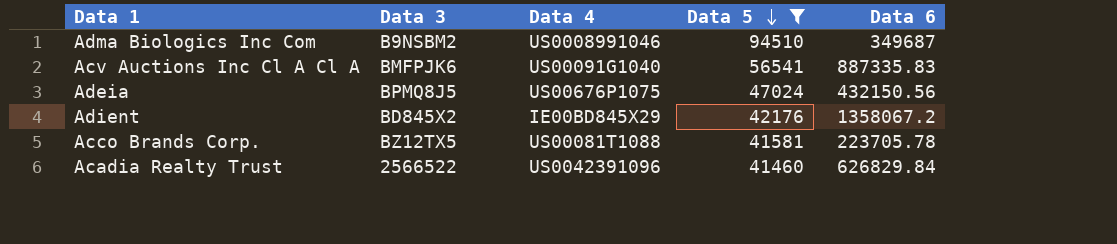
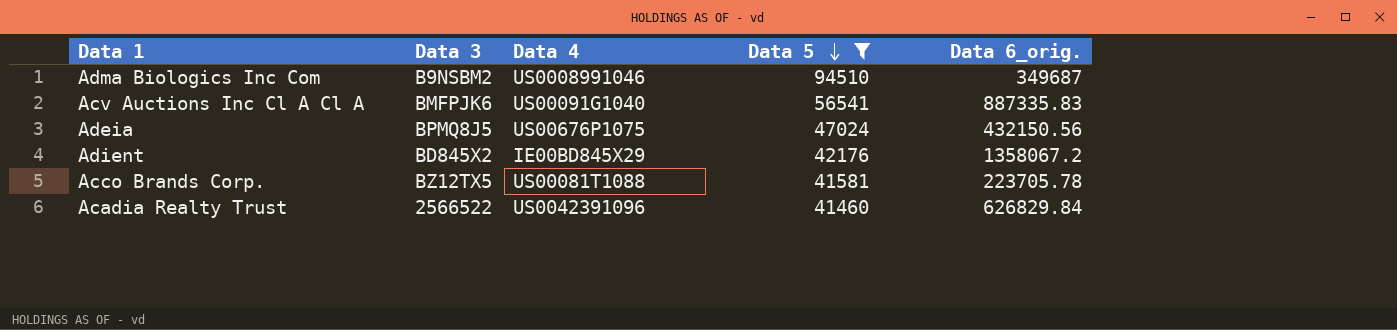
column name: Data 6 -> Data 6_orig.

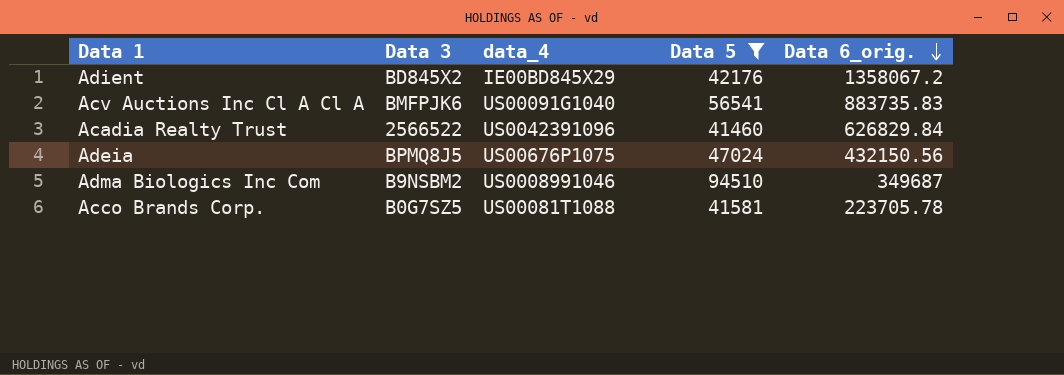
row order: Data 5 descending -> Data 6_orig. descending
column name: Data 4 -> data_4
Acv Auctions Inc Cl A Cl A | Data 6_orig.: 887335.83 -> 883735.83
Acco Brands Corp. | Data 3: BZ12TX5 -> B0G7SZ5

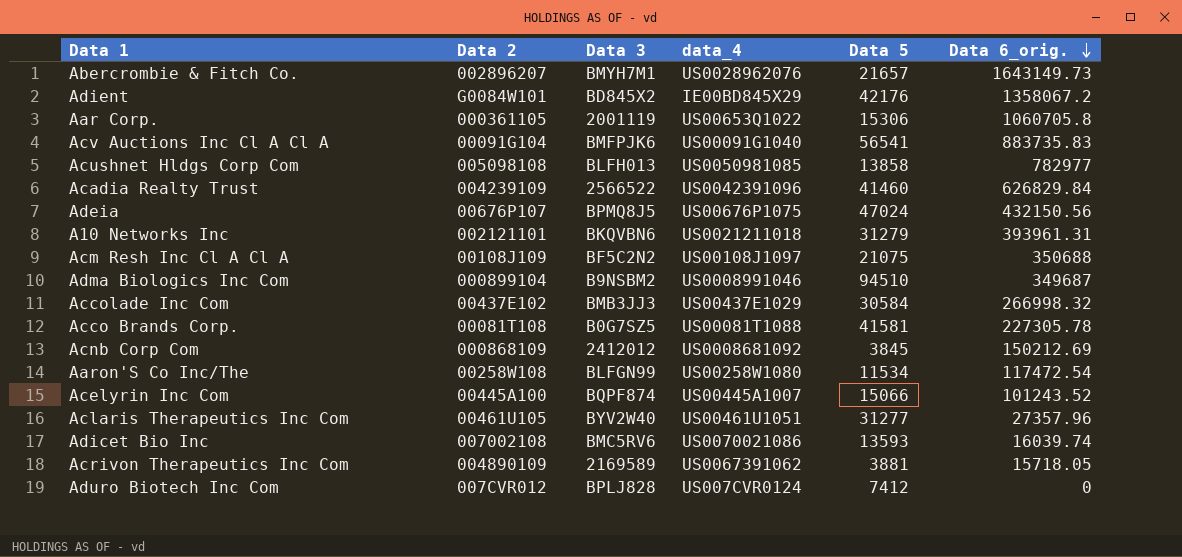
filter: Data 5 >= 41460 -> none
column Data 2 | position: none -> 2
Acco Brands Corp. | Data 6_orig.: 223705.78 -> 227305.78

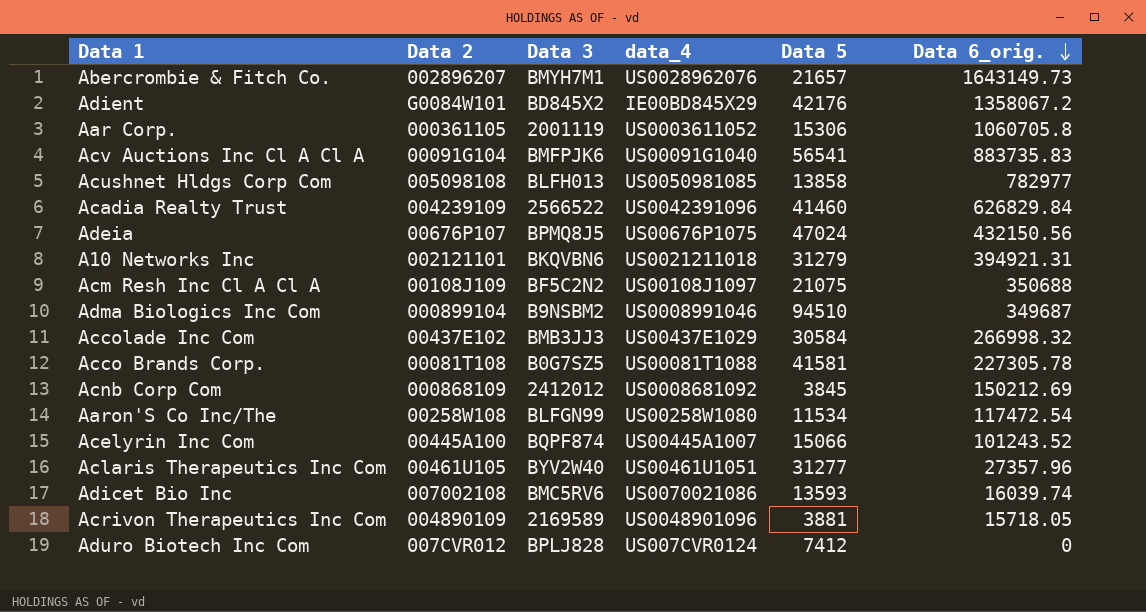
Aar Corp. | data_4: US00653Q1022 -> US0003611052
A10 Networks Inc | Data 6_orig.: 393961.31 -> 394921.31
Acrivon Therapeutics Inc Com | data_4: US0067391062 -> US0048901096

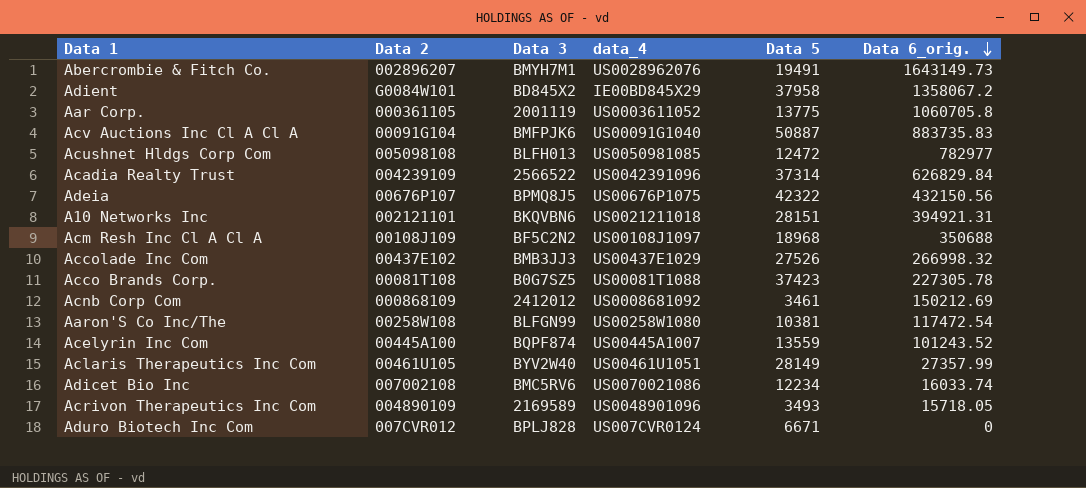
row Adma Biologics Inc Com: 000899104 | B9NSBM2 | US0008991046 | 94510 | 349687 -> none
Abercrombie & Fitch Co. | Data 5: 21657 -> 19491
Adient | Data 5: 42176 -> 37958
Aar Corp. | Data 5: 15306 -> 13775
Acv Auctions Inc Cl A Cl A | Data 5: 56541 -> 50887
Acushnet Hldgs Corp Com | Data 5: 13858 -> 12472
Acadia Realty Trust | Data 5: 41460 -> 37314
Adeia | Data 5: 47024 -> 42322
A10 Networks Inc | Data 5: 31279 -> 28151
Acm Resh Inc Cl A Cl A | Data 5: 21075 -> 18968
Accolade Inc Com | Data 5: 30584 -> 27526
Acco Brands Corp. | Data 5: 41581 -> 37423
Acnb Corp Com | Data 5: 3845 -> 3461
Aaron'S Co Inc/The | Data 5: 11534 -> 10381
Acelyrin Inc Com | Data 5: 15066 -> 13559
Aclaris Therapeutics Inc Com | Data 5: 31277 -> 28149
Aclaris Therapeutics Inc Com | Data 6_orig.: 27357.96 -> 27357.99
Adicet Bio Inc | Data 5: 13593 -> 12234
Adicet Bio Inc | Data 6_orig.: 16039.74 -> 16033.74
Acrivon Therapeutics Inc Com | Data 5: 3881 -> 3493
Aduro Biotech Inc Com | Data 5: 7412 -> 6671

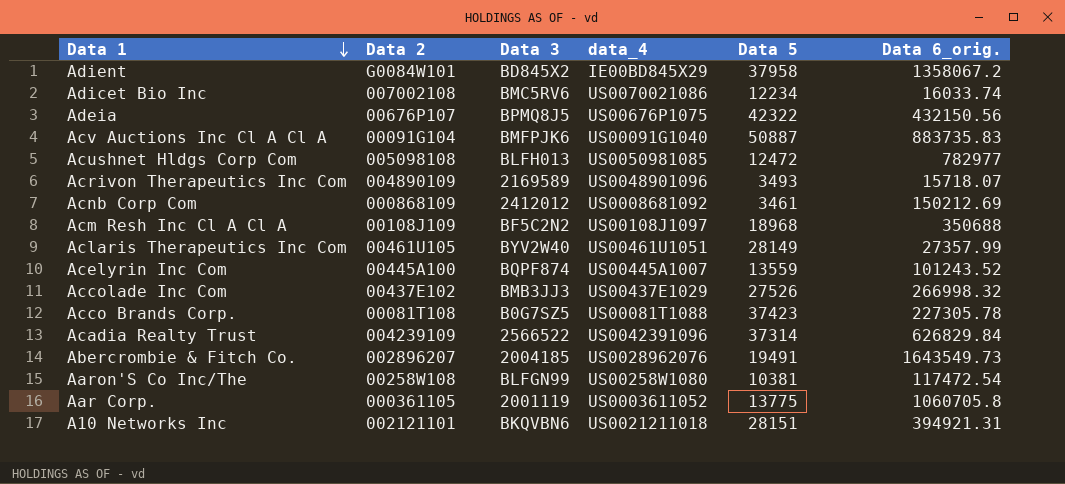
row order: Data 6_orig. descending -> Data 1 descending
row Aduro Biotech Inc Com: 007CVR012 | BPLJ828 | US007CVR0124 | 6671 | 0 -> none
Acrivon Therapeutics Inc Com | Data 6_orig.: 15718.05 -> 15718.07
Abercrombie & Fitch Co. | Data 3: BMYH7M1 -> 2004185
Abercrombie & Fitch Co. | Data 6_orig.: 1643149.73 -> 1643549.73

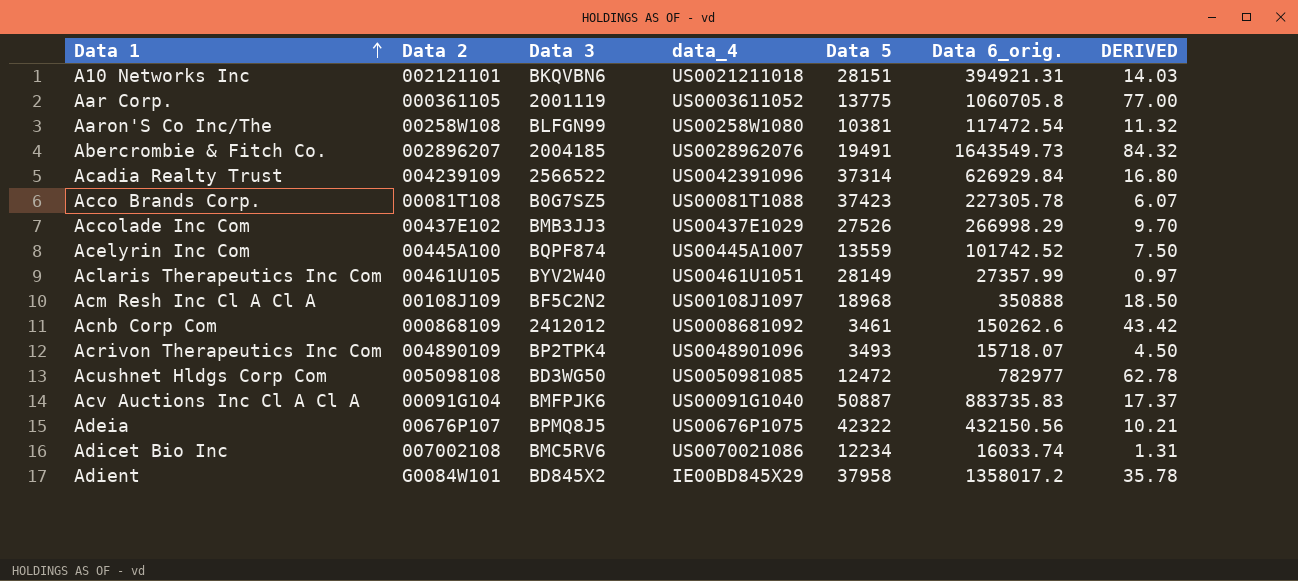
row order: Data 1 descending -> Data 1 ascending
column DERIVED | formula: none -> [Data 6_orig.] / [Data 5]
Acadia Realty Trust | Data 6_orig.: 626829.84 -> 626929.84
Accolade Inc Com | Data 6_orig.: 266998.32 -> 266998.29
Acelyrin Inc Com | Data 6_orig.: 101243.52 -> 101742.52
Acm Resh Inc Cl A Cl A | Data 6_orig.: 350688 -> 350888
Acnb Corp Com | Data 6_orig.: 150212.69 -> 150262.6
Acrivon Therapeutics Inc Com | Data 3: 2169589 -> BP2TPK4
Acushnet Hldgs Corp Com | Data 3: BLFH013 -> BD3WG50
Adient | Data 6_orig.: 1358067.2 -> 1358017.2

